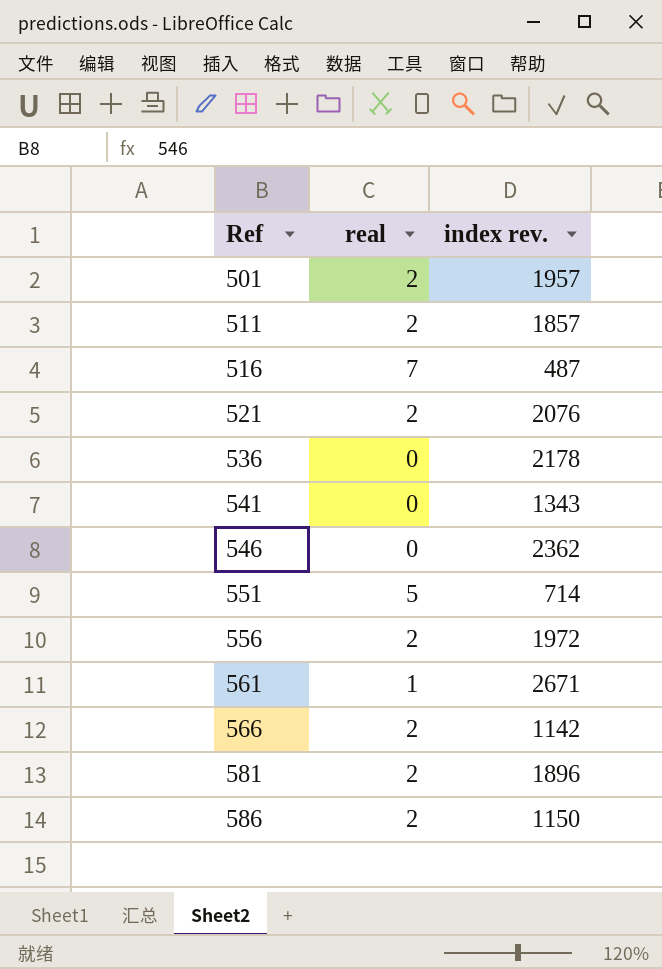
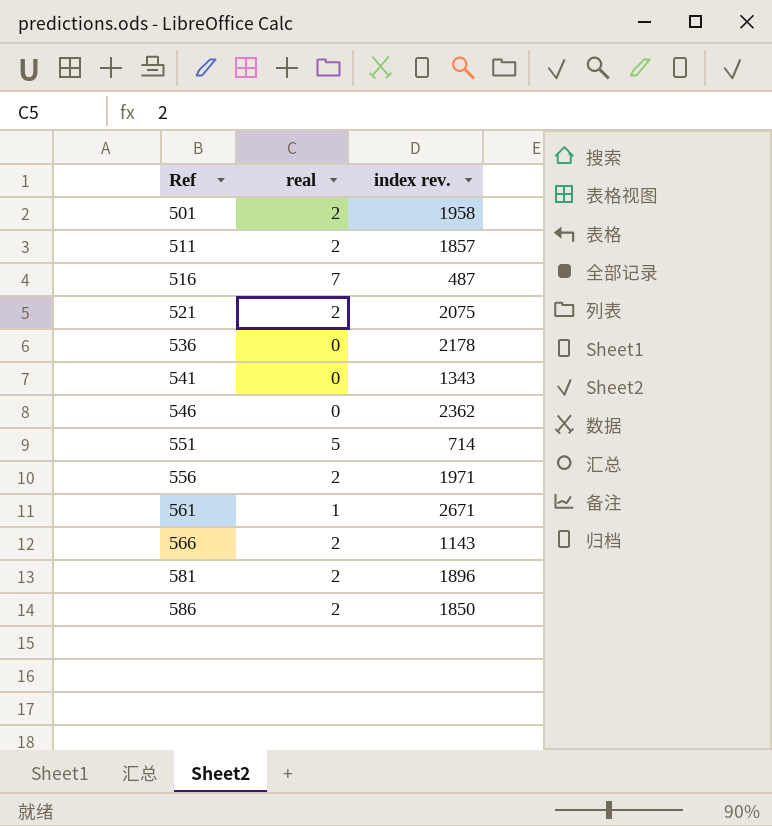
501 | index rev.: 1957 -> 1958
521 | index rev.: 2076 -> 2075
556 | index rev.: 1972 -> 1971
566 | index rev.: 1142 -> 1143
586 | index rev.: 1150 -> 1850

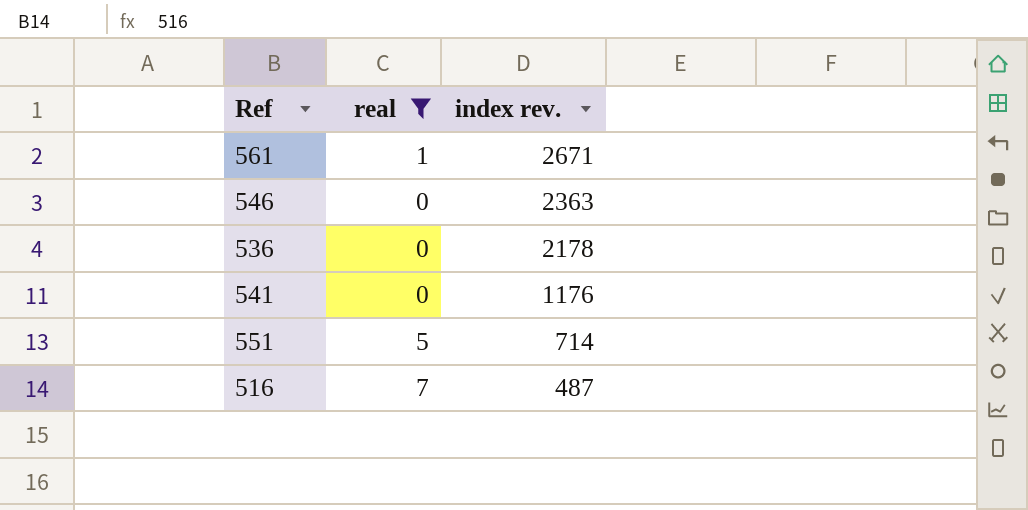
filter: none -> real != 2
row order: Ref ascending -> index rev. descending
546 | index rev.: 2362 -> 2363
541 | index rev.: 1343 -> 1176

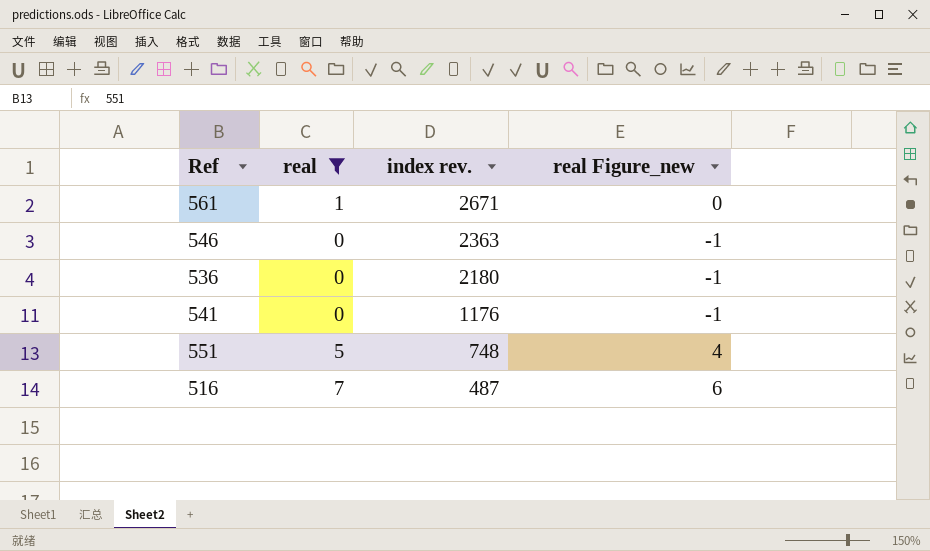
column real Figure_new | formula: none -> [real] - 1
536 | index rev.: 2178 -> 2180
551 | index rev.: 714 -> 748

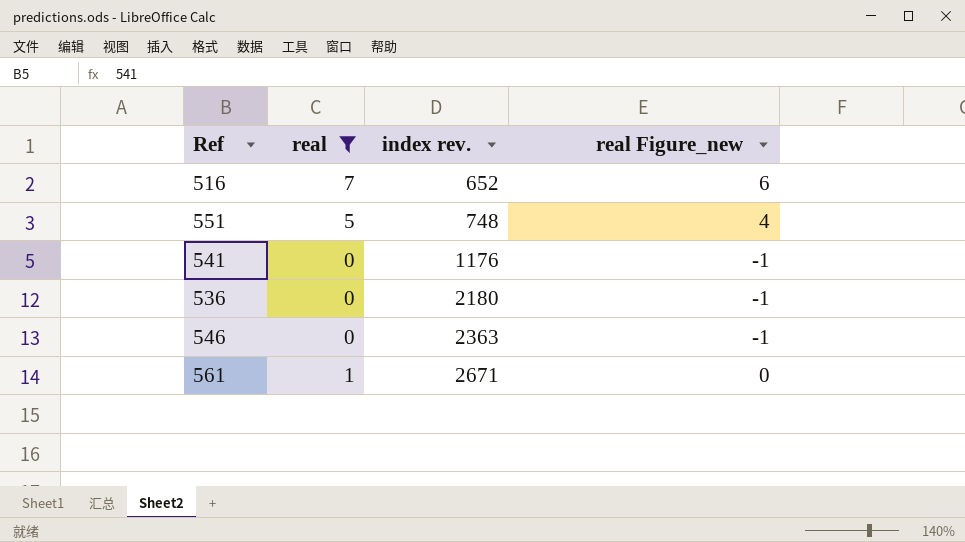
row order: index rev. descending -> index rev. ascending
516 | index rev.: 487 -> 652

